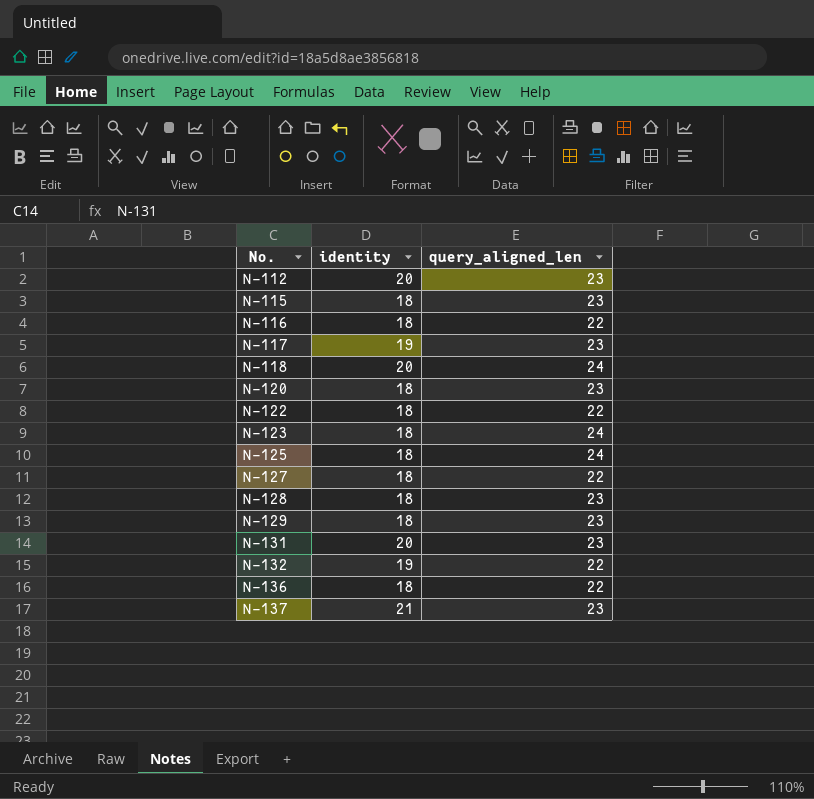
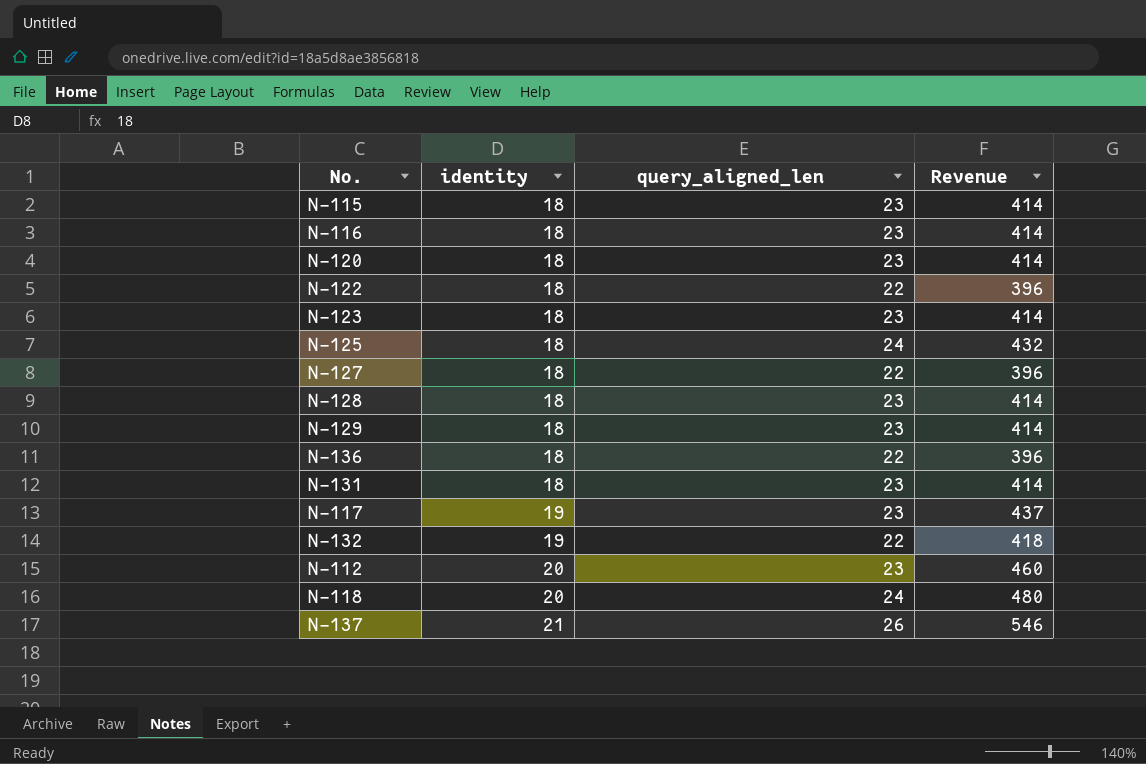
row order: No. ascending -> identity ascending
column Revenue | formula: none -> [identity] * [query_aligned_len]
N-116 | query_aligned_len: 22 -> 23
N-123 | query_aligned_len: 24 -> 23
N-131 | identity: 20 -> 18
N-137 | query_aligned_len: 23 -> 26

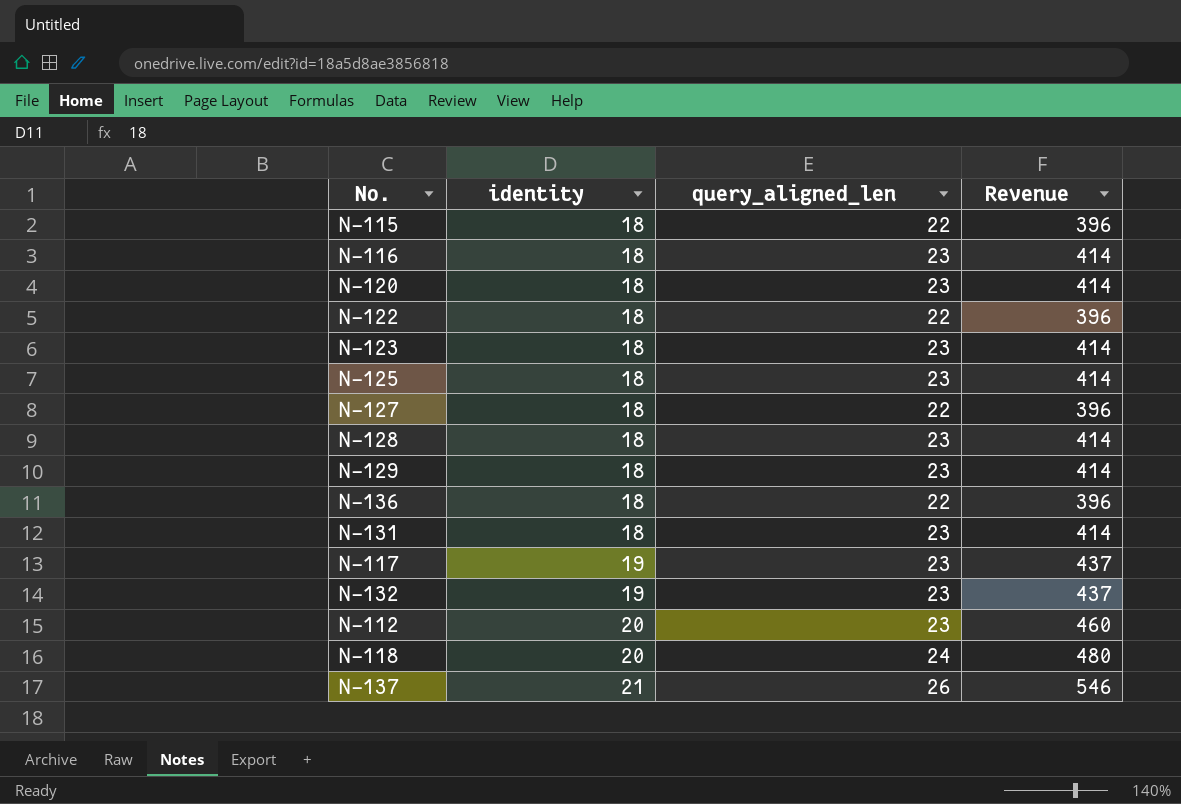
N-115 | query_aligned_len: 23 -> 22
N-115 | Revenue: 414 -> 396
N-125 | query_aligned_len: 24 -> 23
N-125 | Revenue: 432 -> 414
N-132 | query_aligned_len: 22 -> 23
N-132 | Revenue: 418 -> 437

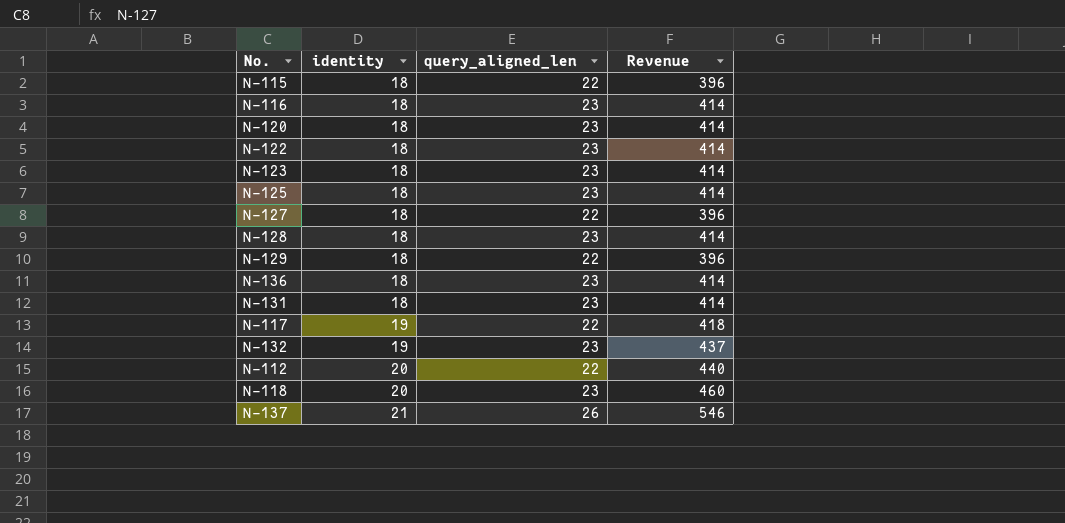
N-122 | query_aligned_len: 22 -> 23
N-122 | Revenue: 396 -> 414
N-129 | query_aligned_len: 23 -> 22
N-129 | Revenue: 414 -> 396
N-136 | query_aligned_len: 22 -> 23
N-136 | Revenue: 396 -> 414
N-117 | query_aligned_len: 23 -> 22
N-117 | Revenue: 437 -> 418
N-112 | query_aligned_len: 23 -> 22
N-112 | Revenue: 460 -> 440
N-118 | query_aligned_len: 24 -> 23
N-118 | Revenue: 480 -> 460

